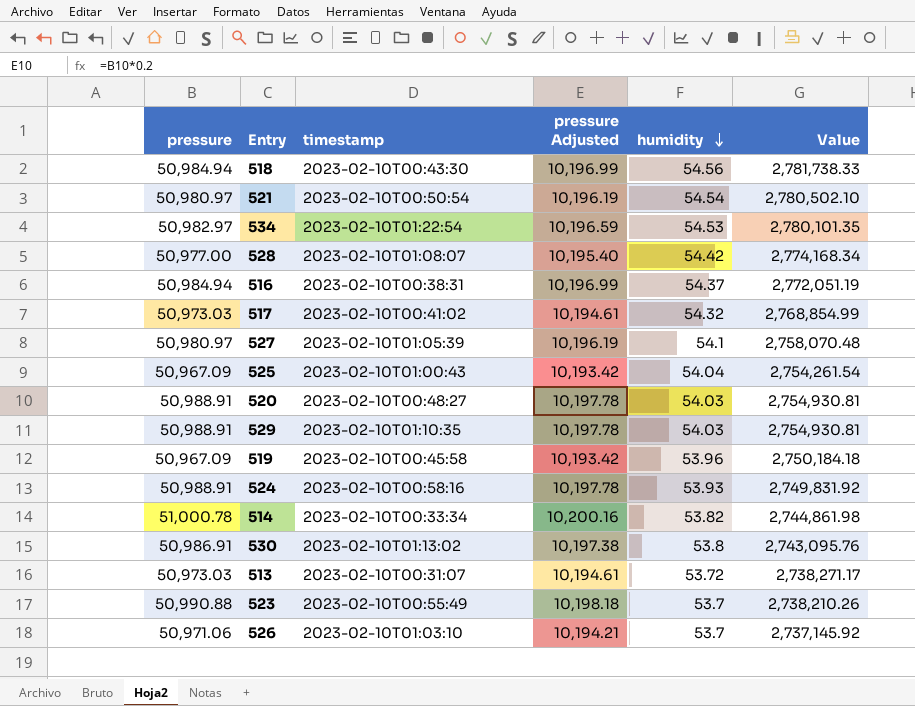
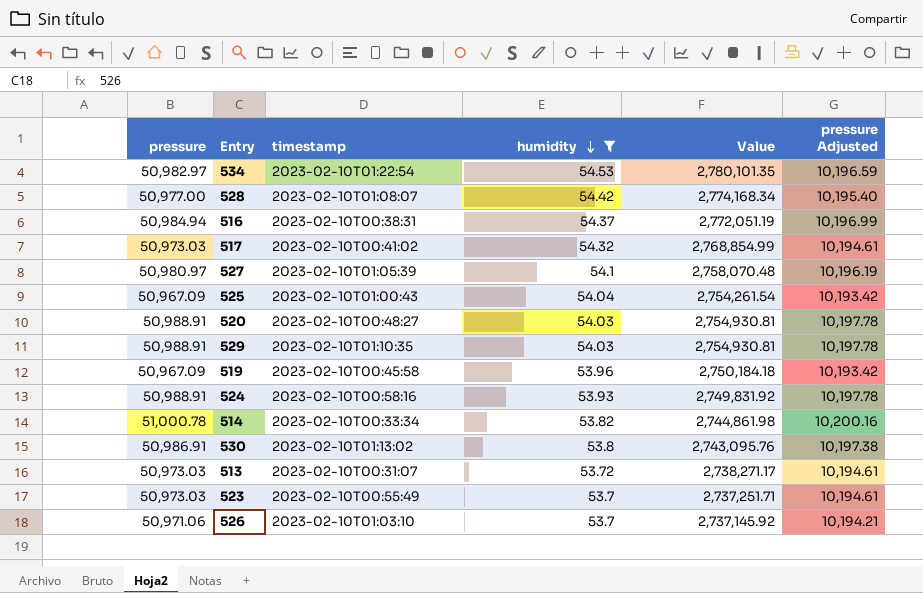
filter: none -> humidity <= 54.53
column pressure Adjusted | position: 4 -> 6
523 | pressure: 50,990.88 -> 50,973.03
523 | Value: 2,738,210.26 -> 2,737,251.71
523 | pressure Adjusted: 10,198.18 -> 10,194.61

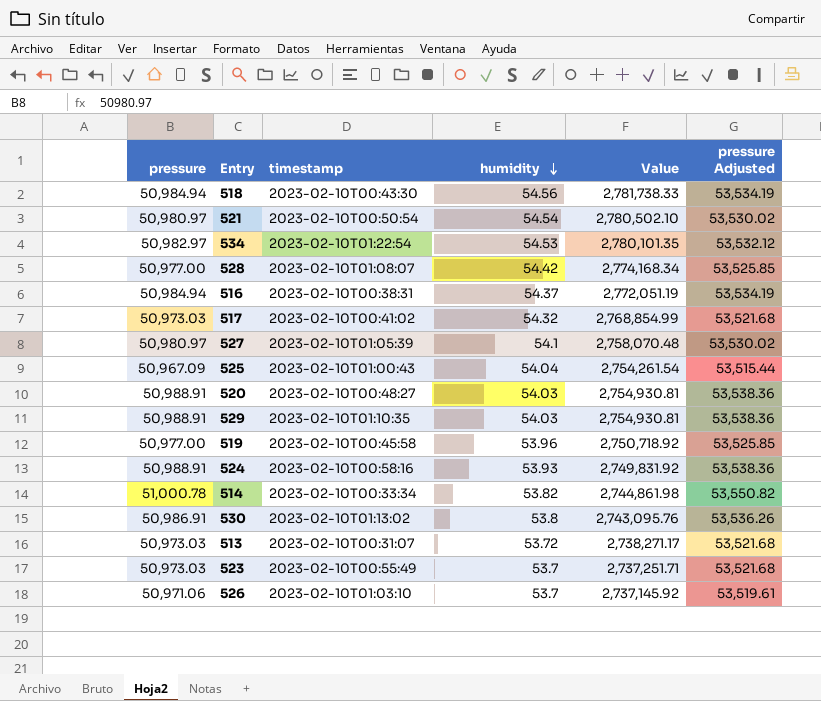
filter: humidity <= 54.53 -> none
column pressure Adjusted | formula: [pressure] * 0.2 -> [pressure] * 1.05
519 | pressure: 50,967.09 -> 50,977.00
519 | Value: 2,750,184.18 -> 2,750,718.92

